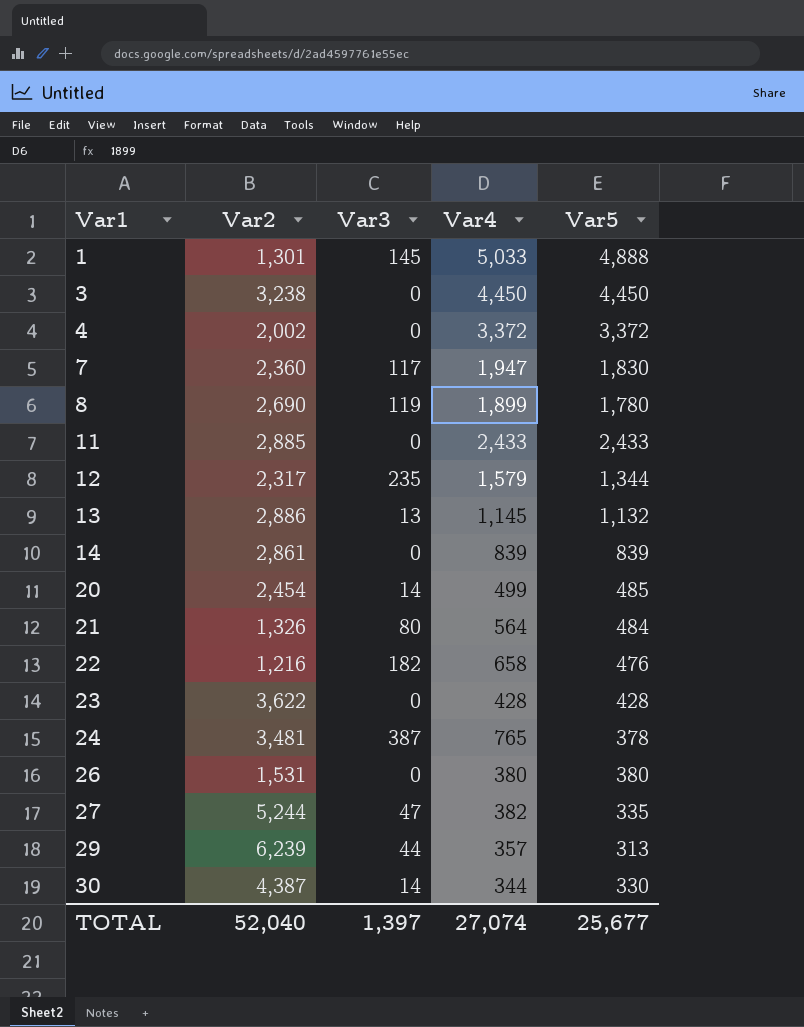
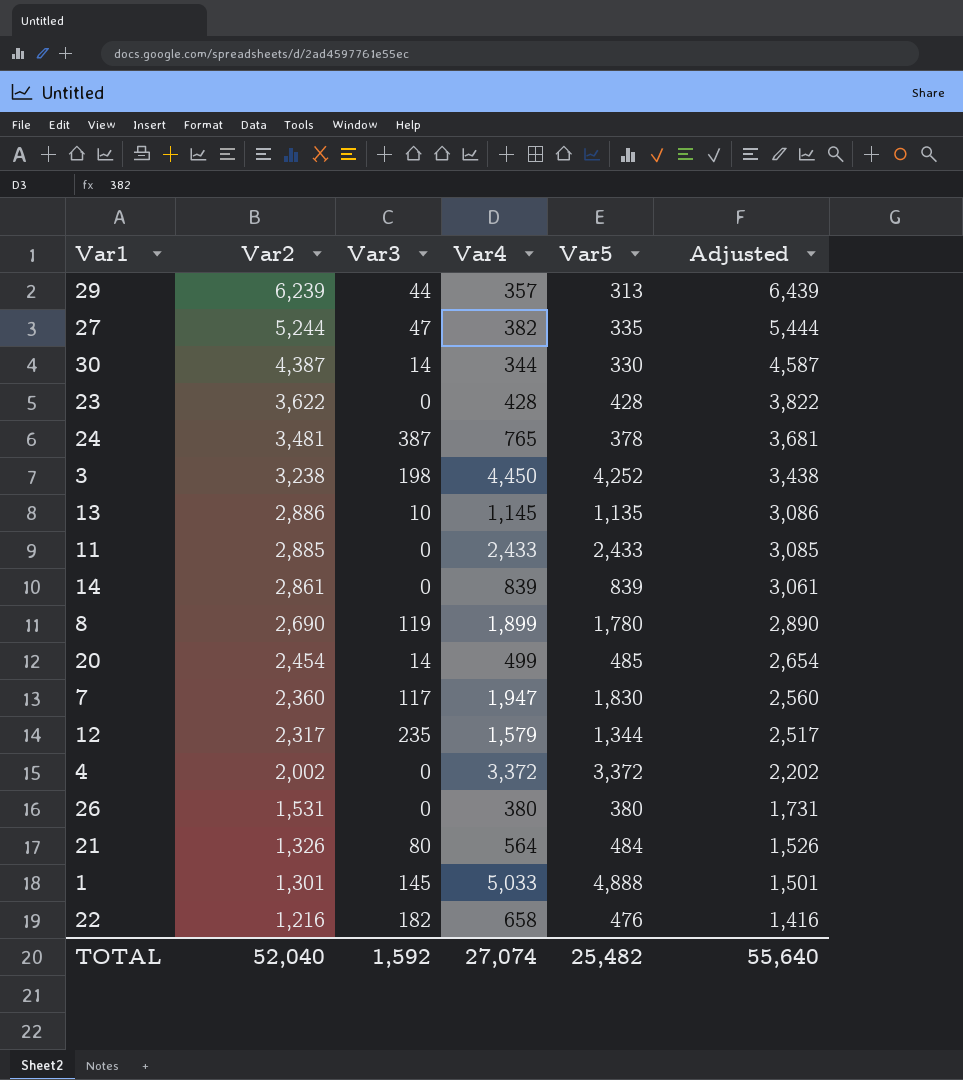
row order: Var1 ascending -> Var2 descending
column Adjusted | formula: none -> [Var2] + 200
3 | Var3: 0 -> 198
3 | Var5: 4,450 -> 4,252
13 | Var3: 13 -> 10
13 | Var5: 1,132 -> 1,135
TOTAL | Var3: 1,397 -> 1,592
TOTAL | Var5: 25,677 -> 25,482

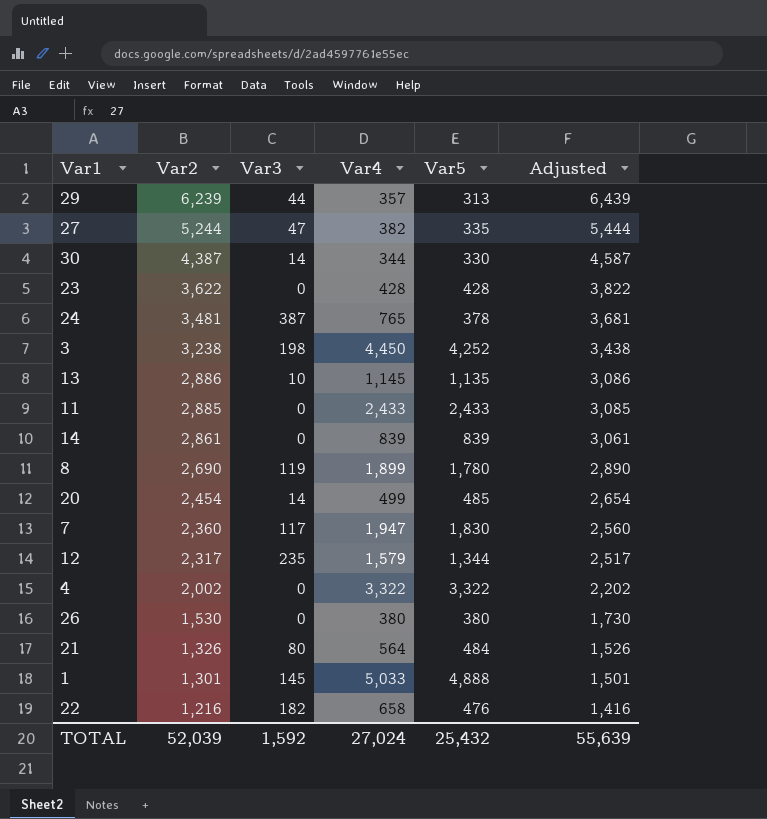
4 | Var4: 3,372 -> 3,322
4 | Var5: 3,372 -> 3,322
26 | Var2: 1,531 -> 1,530
26 | Adjusted: 1,731 -> 1,730
TOTAL | Var2: 52,040 -> 52,039
TOTAL | Var4: 27,074 -> 27,024
TOTAL | Var5: 25,482 -> 25,432
TOTAL | Adjusted: 55,640 -> 55,639

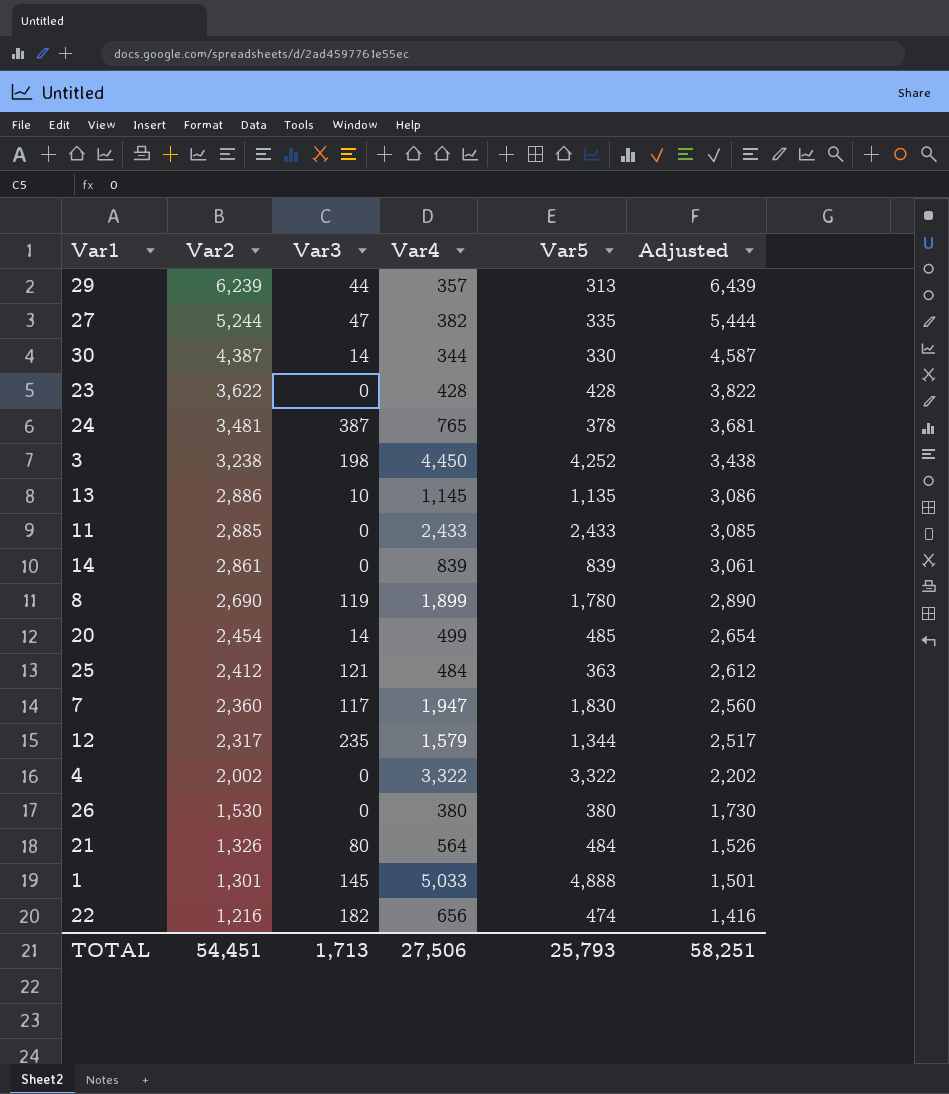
row 25: none -> 2,412 | 121 | 484 | 363 | 2,612
22 | Var4: 658 -> 656
22 | Var5: 476 -> 474
TOTAL | Var2: 52,039 -> 54,451
TOTAL | Var3: 1,592 -> 1,713
TOTAL | Var4: 27,024 -> 27,506
TOTAL | Var5: 25,432 -> 25,793
TOTAL | Adjusted: 55,639 -> 58,251

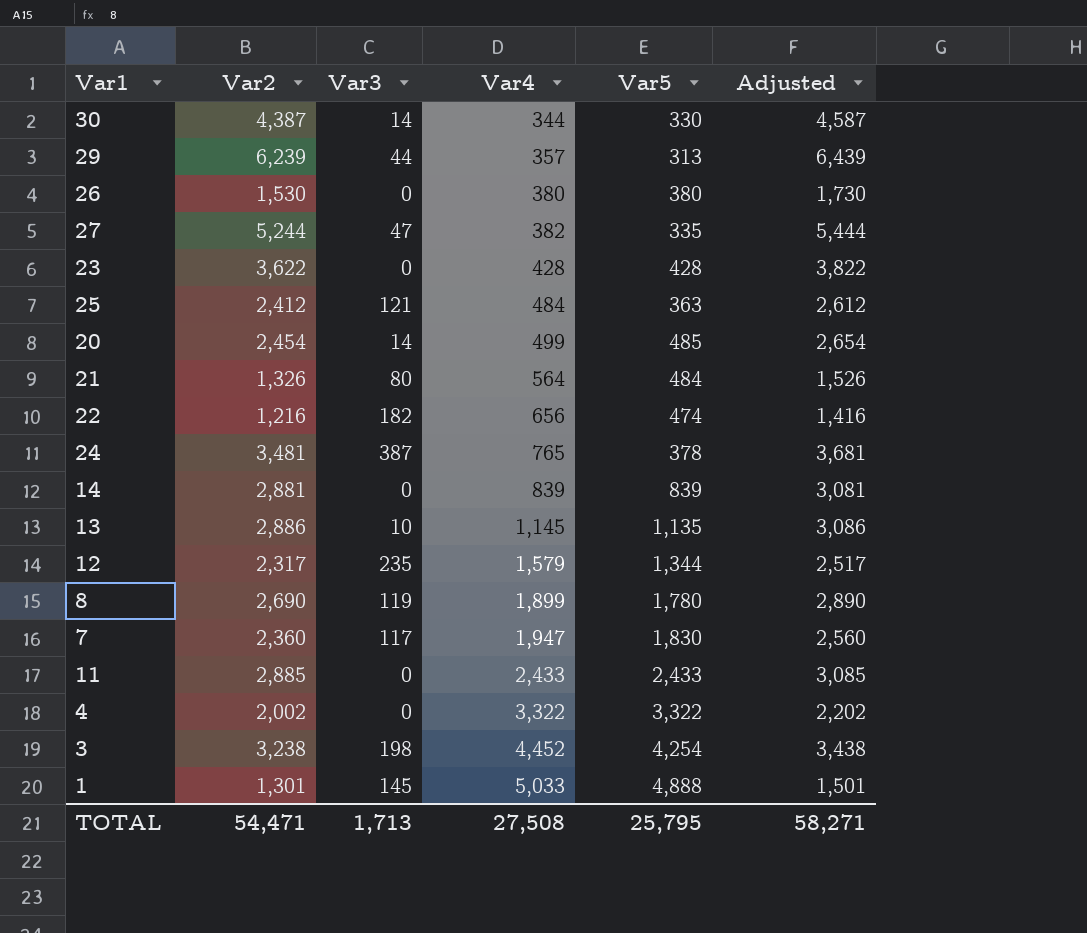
row order: Var2 descending -> Var4 ascending
14 | Var2: 2,861 -> 2,881
14 | Adjusted: 3,061 -> 3,081
3 | Var4: 4,450 -> 4,452
3 | Var5: 4,252 -> 4,254
TOTAL | Var2: 54,451 -> 54,471
TOTAL | Var4: 27,506 -> 27,508
TOTAL | Var5: 25,793 -> 25,795
TOTAL | Adjusted: 58,251 -> 58,271

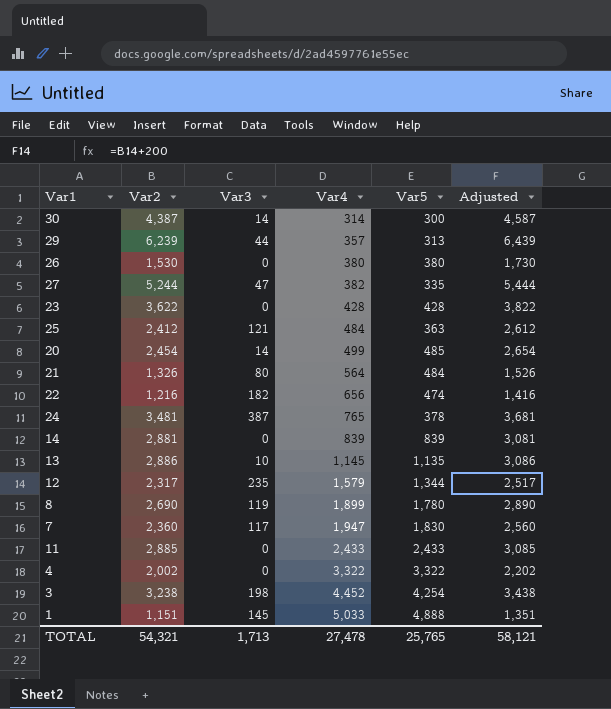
30 | Var4: 344 -> 314
30 | Var5: 330 -> 300
1 | Var2: 1,301 -> 1,151
1 | Adjusted: 1,501 -> 1,351
TOTAL | Var2: 54,471 -> 54,321
TOTAL | Var4: 27,508 -> 27,478
TOTAL | Var5: 25,795 -> 25,765
TOTAL | Adjusted: 58,271 -> 58,121

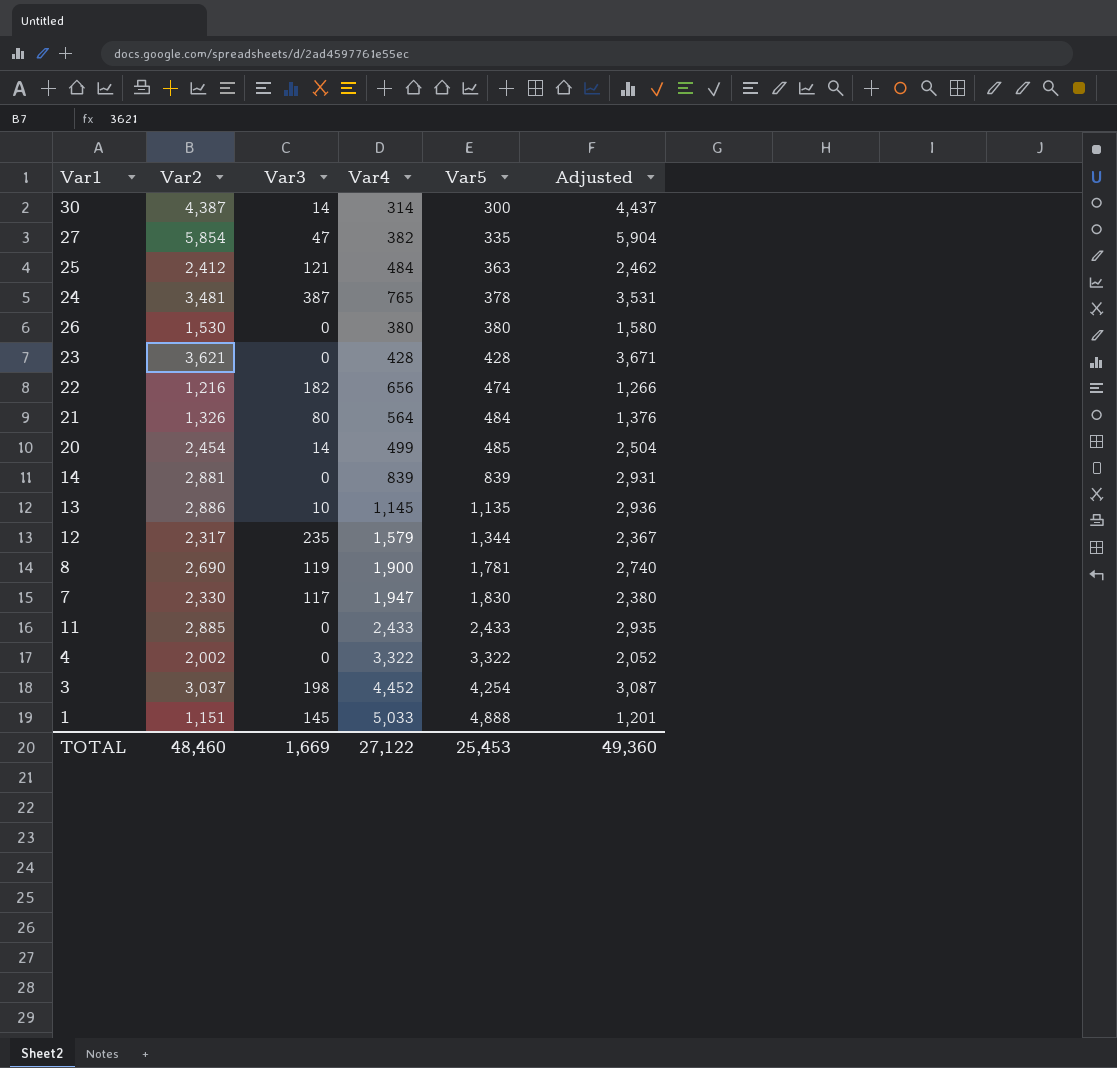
row order: Var4 ascending -> Var5 ascending
column Adjusted | formula: [Var2] + 200 -> [Var2] + 50
row 29: 6,239 | 44 | 357 | 313 | 6,439 -> none
27 | Var2: 5,244 -> 5,854
23 | Var2: 3,622 -> 3,621
8 | Var4: 1,899 -> 1,900
8 | Var5: 1,780 -> 1,781
7 | Var2: 2,360 -> 2,330
3 | Var2: 3,238 -> 3,037
TOTAL | Var2: 54,321 -> 48,460
TOTAL | Var3: 1,713 -> 1,669
TOTAL | Var4: 27,478 -> 27,122
TOTAL | Var5: 25,765 -> 25,453
TOTAL | Adjusted: 58,121 -> 49,360

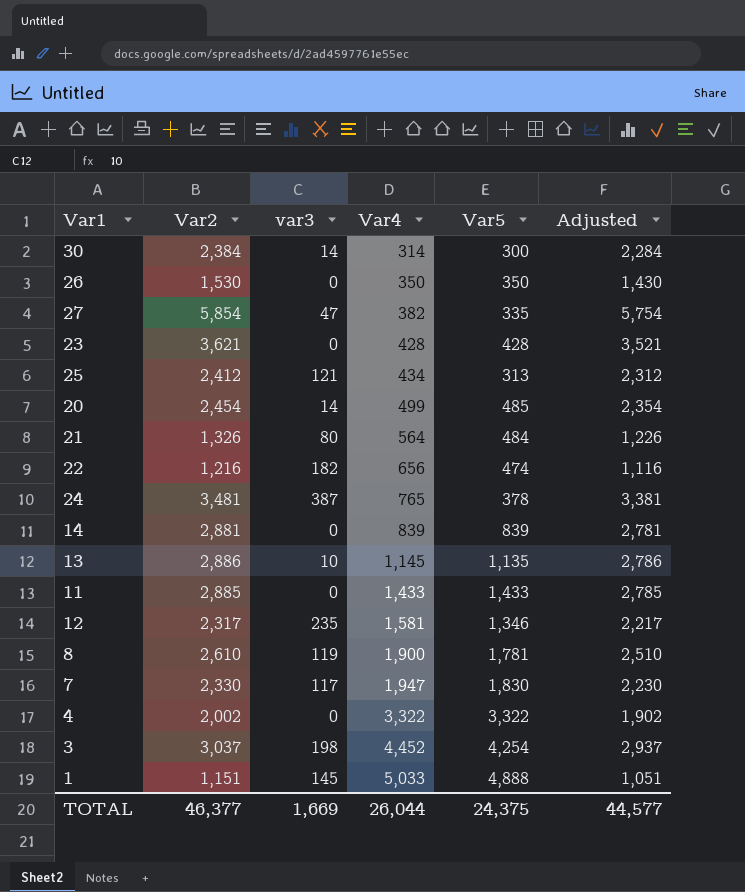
row order: Var5 ascending -> Var4 ascending
column name: Var3 -> var3
column Adjusted | formula: [Var2] + 50 -> [Var2] - 100
30 | Var2: 4,387 -> 2,384
26 | Var4: 380 -> 350
26 | Var5: 380 -> 350
25 | Var4: 484 -> 434
25 | Var5: 363 -> 313
11 | Var4: 2,433 -> 1,433
11 | Var5: 2,433 -> 1,433
12 | Var4: 1,579 -> 1,581
12 | Var5: 1,344 -> 1,346
8 | Var2: 2,690 -> 2,610
TOTAL | Var2: 48,460 -> 46,377
TOTAL | Var4: 27,122 -> 26,044
TOTAL | Var5: 25,453 -> 24,375
TOTAL | Adjusted: 49,360 -> 44,577

